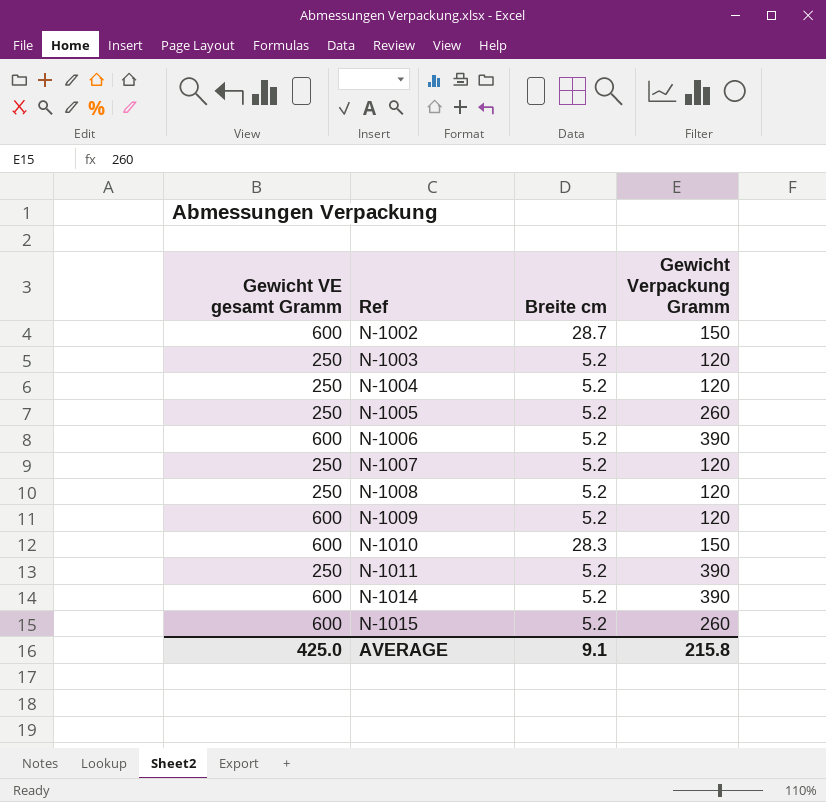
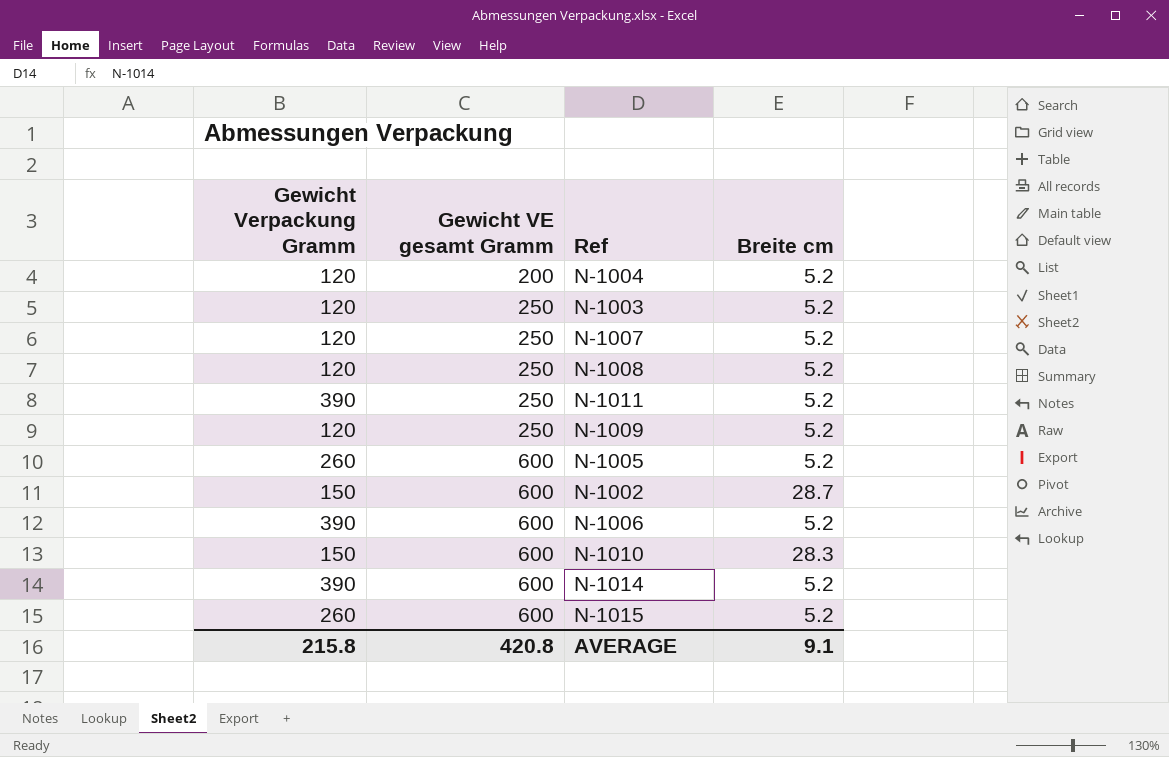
row order: Ref ascending -> Gewicht VE gesamt Gramm ascending
column Gewicht Verpackung Gramm | position: 4 -> 1
N-1004 | Gewicht VE gesamt Gramm: 250 -> 200
N-1009 | Gewicht VE gesamt Gramm: 600 -> 250
N-1005 | Gewicht VE gesamt Gramm: 250 -> 600
AVERAGE | Gewicht VE gesamt Gramm: 425.0 -> 420.8

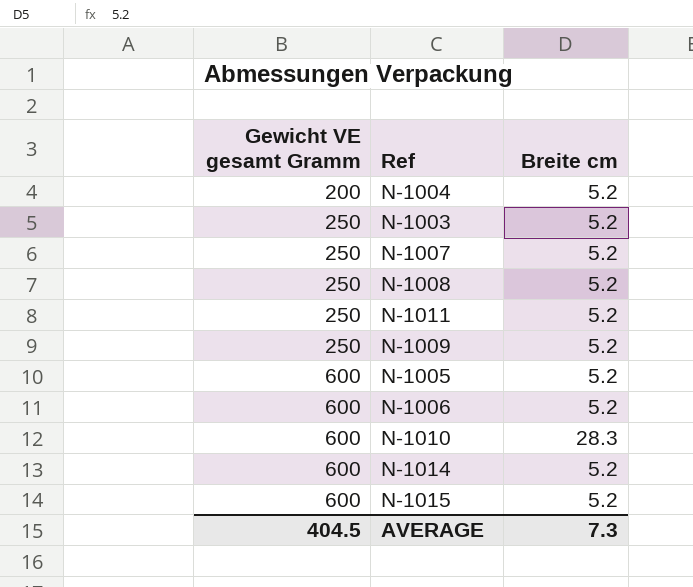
column Gewicht Verpackung Gramm | position: 1 -> none
row N-1002: 150 | 600 | 28.7 -> none
AVERAGE | Gewicht VE gesamt Gramm: 420.8 -> 404.5
AVERAGE | Breite cm: 9.1 -> 7.3

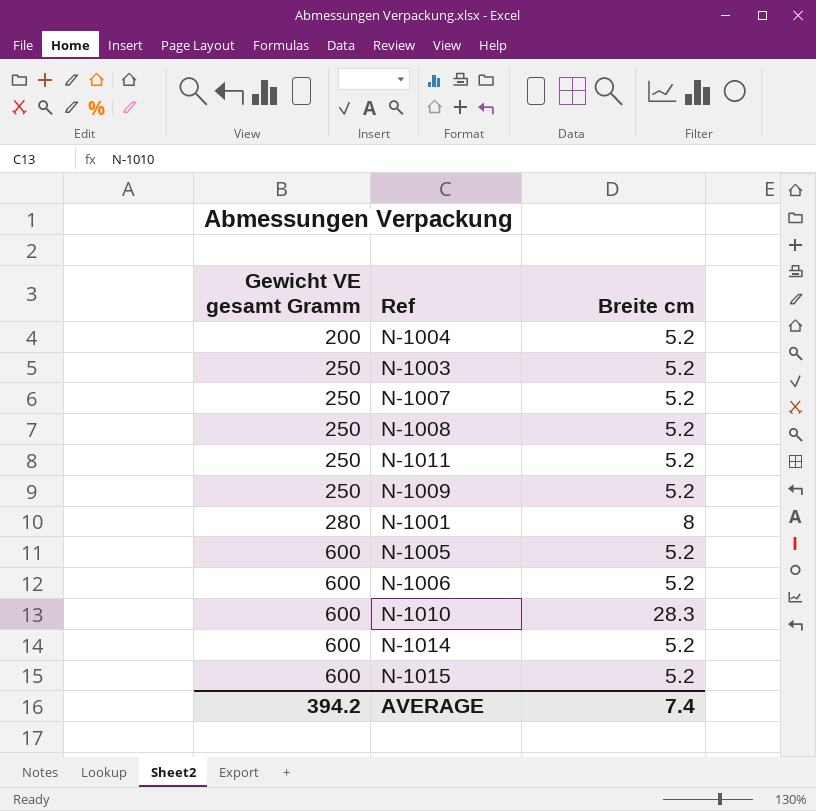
row N-1001: none -> 280 | 8
AVERAGE | Gewicht VE gesamt Gramm: 404.5 -> 394.2
AVERAGE | Breite cm: 7.3 -> 7.4

